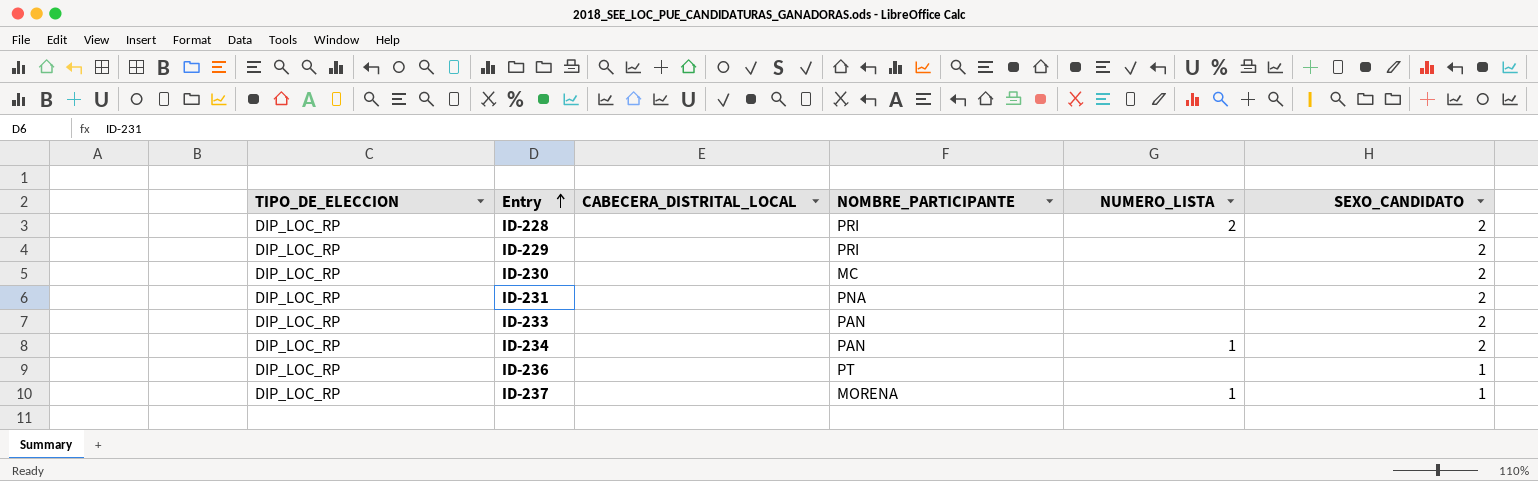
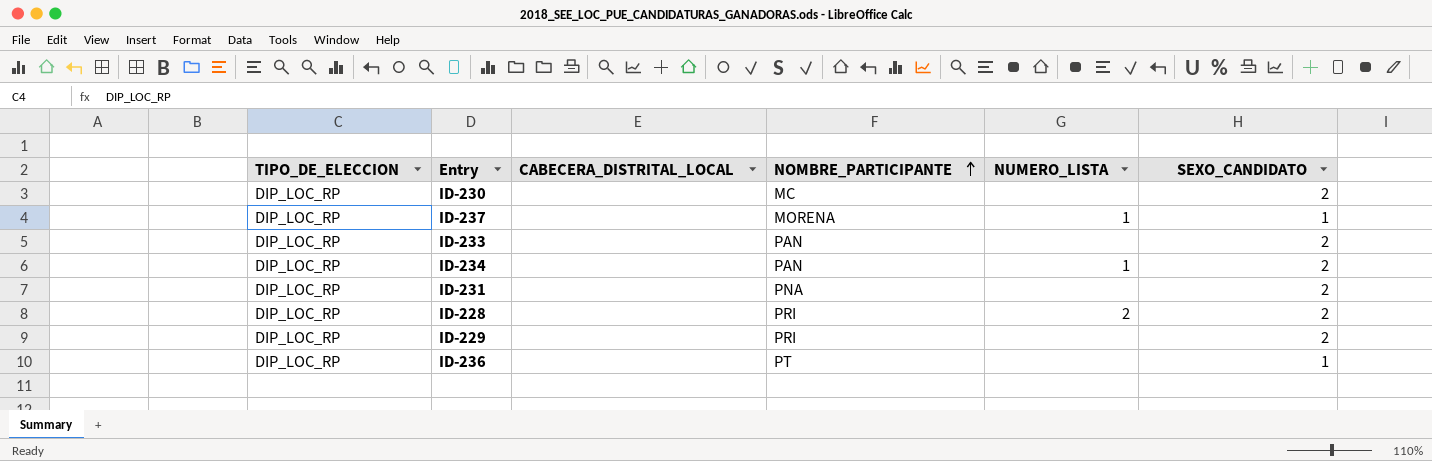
row order: Entry ascending -> NOMBRE_PARTICIPANTE ascending

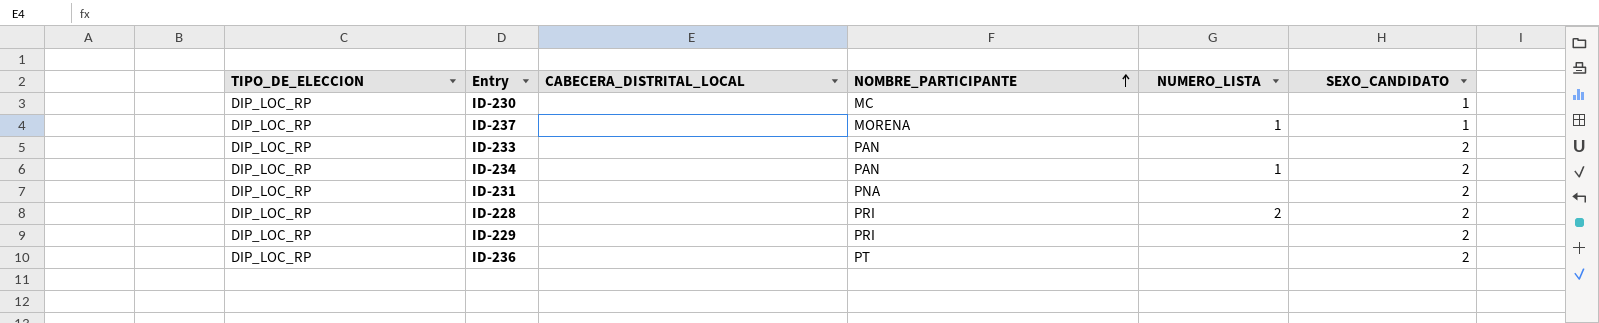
ID-230 | SEXO_CANDIDATO: 2 -> 1
ID-236 | SEXO_CANDIDATO: 1 -> 2

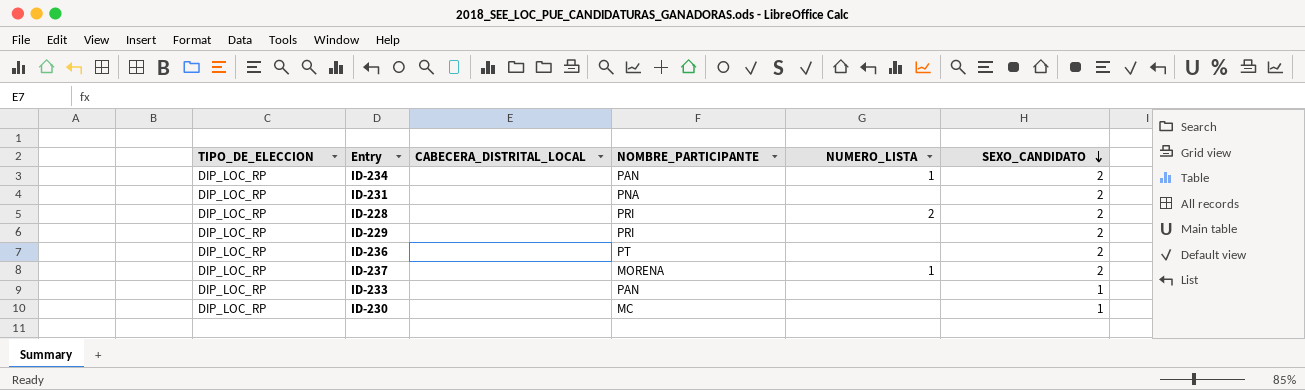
row order: NOMBRE_PARTICIPANTE ascending -> SEXO_CANDIDATO descending
ID-237 | SEXO_CANDIDATO: 1 -> 2
ID-233 | SEXO_CANDIDATO: 2 -> 1

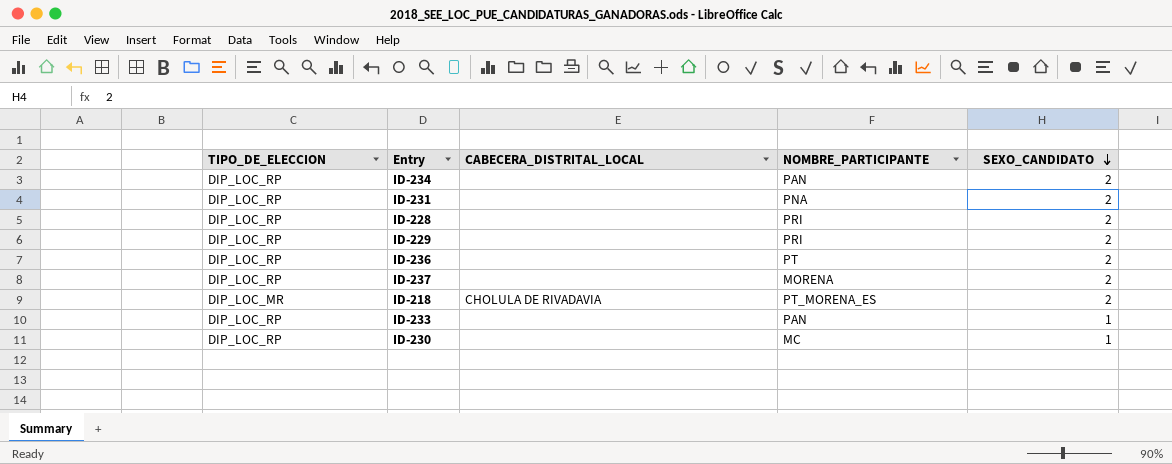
column NUMERO_LISTA | position: 5 -> none
row ID-218: none -> DIP_LOC_MR | CHOLULA DE RIVADAVIA | PT_MORENA_ES | 2

